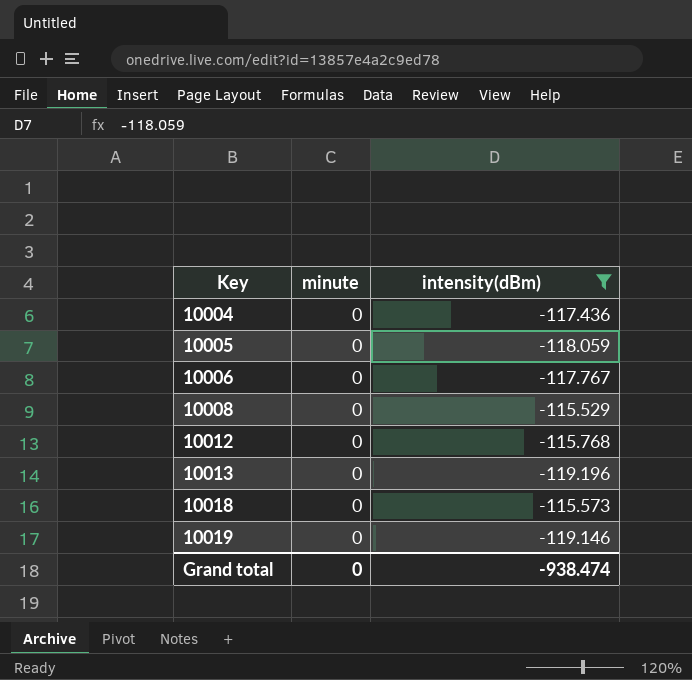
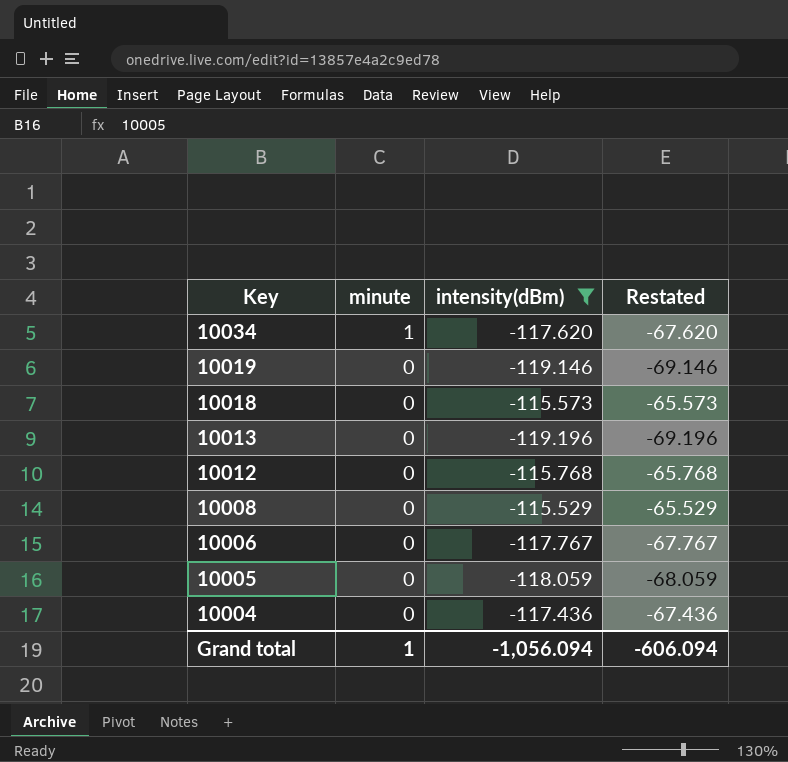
row order: Key ascending -> Key descending
column Restated | formula: none -> [intensity(dBm)] + 50
row 10034: none -> 1 | -117.620 | -67.620
Grand total | minute: 0 -> 1
Grand total | intensity(dBm): -938.474 -> -1,056.094

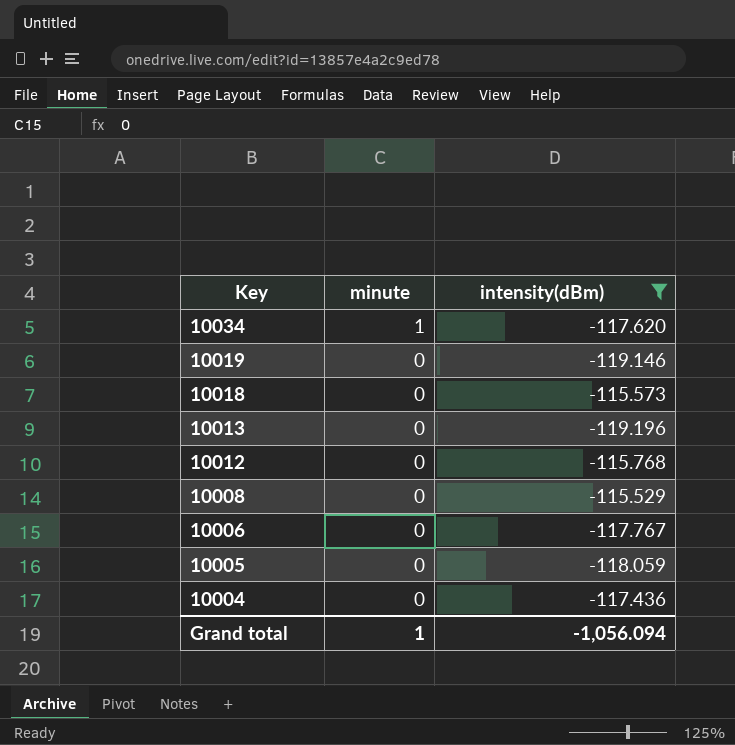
column Restated | formula: [intensity(dBm)] + 50 -> none

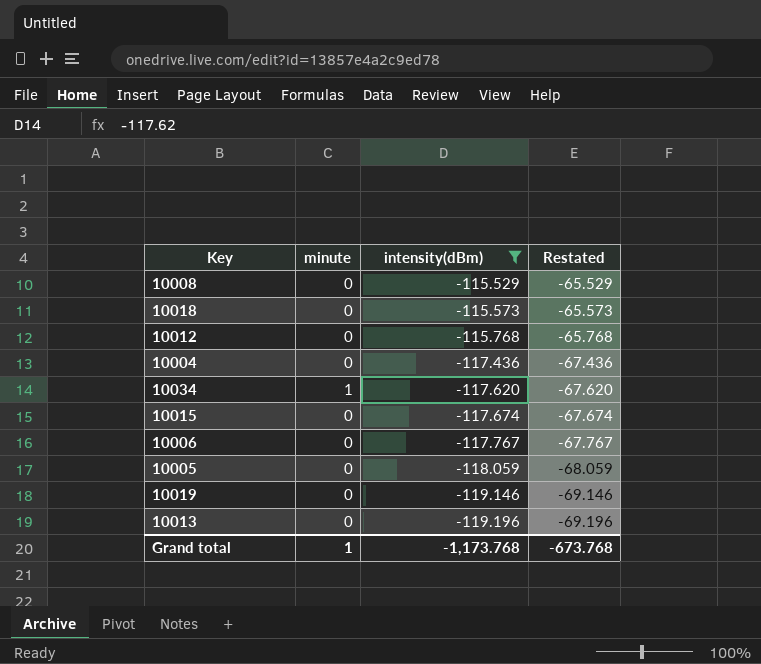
row order: Key descending -> intensity(dBm) descending
column Restated | formula: none -> [intensity(dBm)] + 50
row 10015: none -> 0 | -117.674 | -67.674
Grand total | intensity(dBm): -1,056.094 -> -1,173.768

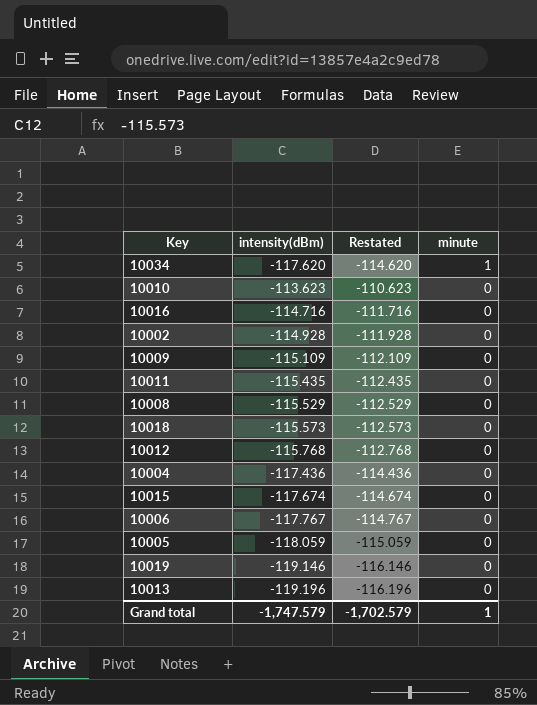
filter: intensity(dBm) <= -115.529 -> none
row order: intensity(dBm) descending -> minute descending
column Restated | formula: [intensity(dBm)] + 50 -> [intensity(dBm)] + 3
column minute | position: 2 -> 4
Grand total | intensity(dBm): -1,173.768 -> -1,747.579
Grand total | Restated: -673.768 -> -1,702.579

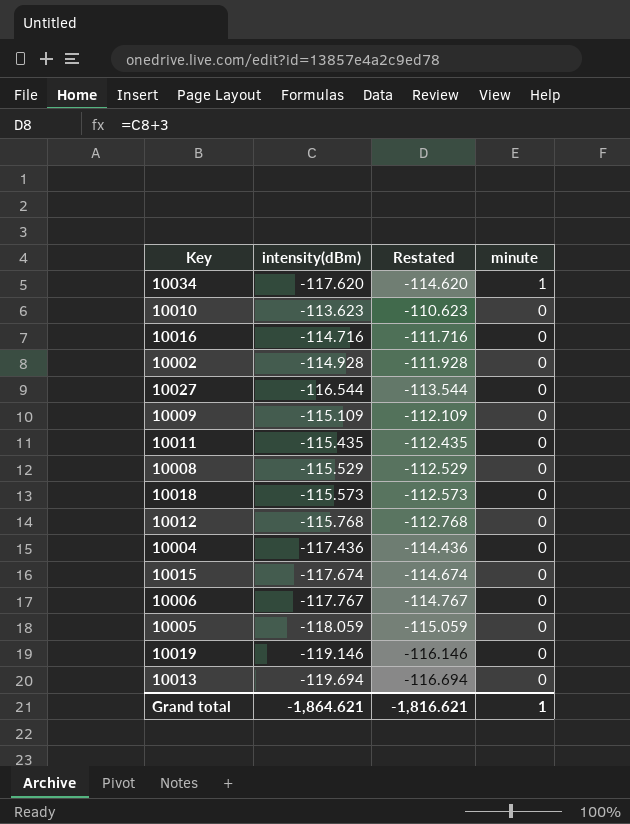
row 10027: none -> -116.544 | -113.544 | 0
10013 | intensity(dBm): -119.196 -> -119.694
10013 | Restated: -116.196 -> -116.694
Grand total | intensity(dBm): -1,747.579 -> -1,864.621
Grand total | Restated: -1,702.579 -> -1,816.621

